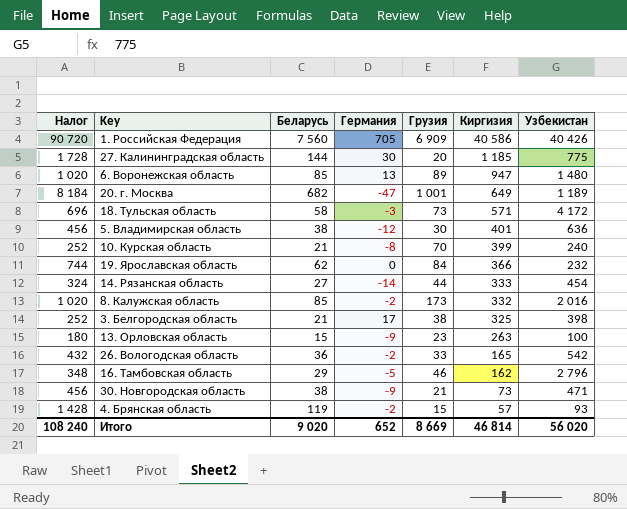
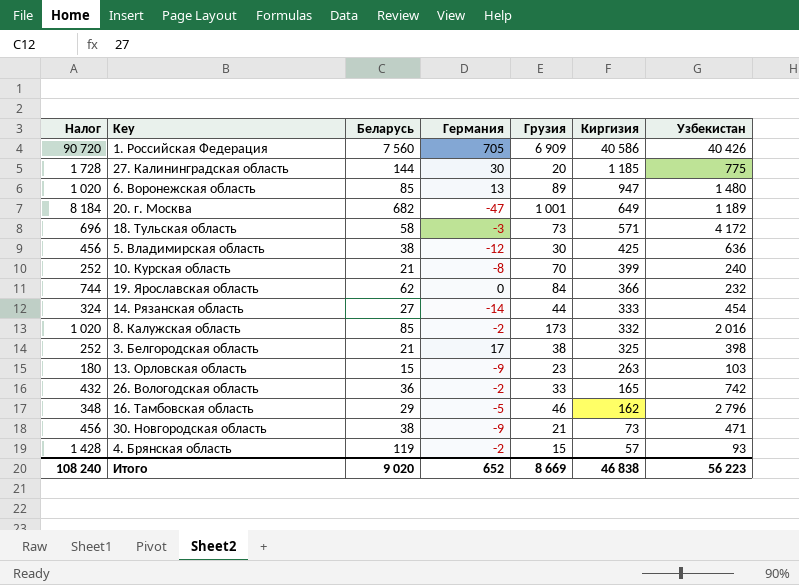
5. Владимирская область | Киргизия: 401 -> 425
13. Орловская область | Узбекистан: 100 -> 103
26. Вологодская область | Узбекистан: 542 -> 742
Итого | Киргизия: 46 814 -> 46 838
Итого | Узбекистан: 56 020 -> 56 223

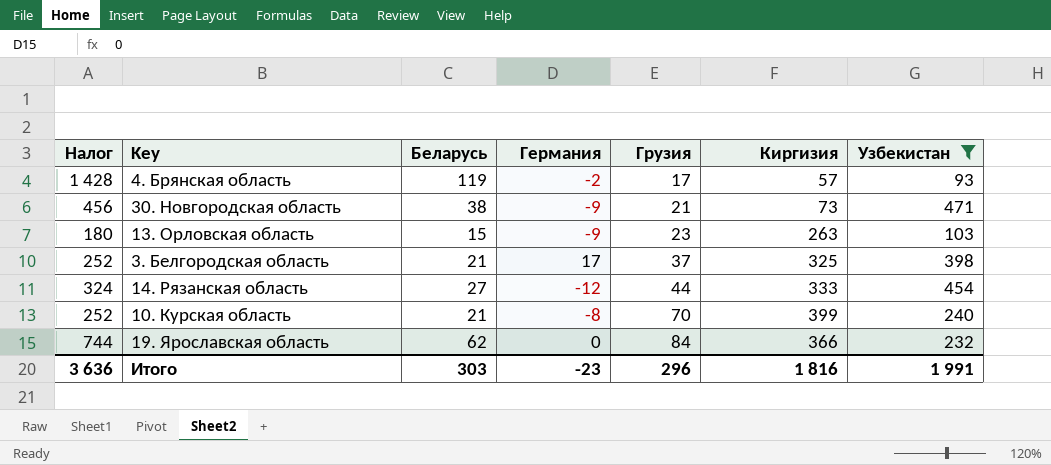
filter: none -> Узбекистан <= 471
row order: Киргизия descending -> Грузия ascending
4. Брянская область | Грузия: 15 -> 17
3. Белгородская область | Грузия: 38 -> 37
14. Рязанская область | Германия: -14 -> -12
Итого | Налог: 108 240 -> 3 636
Итого | Беларусь: 9 020 -> 303
Итого | Германия: 652 -> -23
Итого | Грузия: 8 669 -> 296
Итого | Киргизия: 46 838 -> 1 816
Итого | Узбекистан: 56 223 -> 1 991

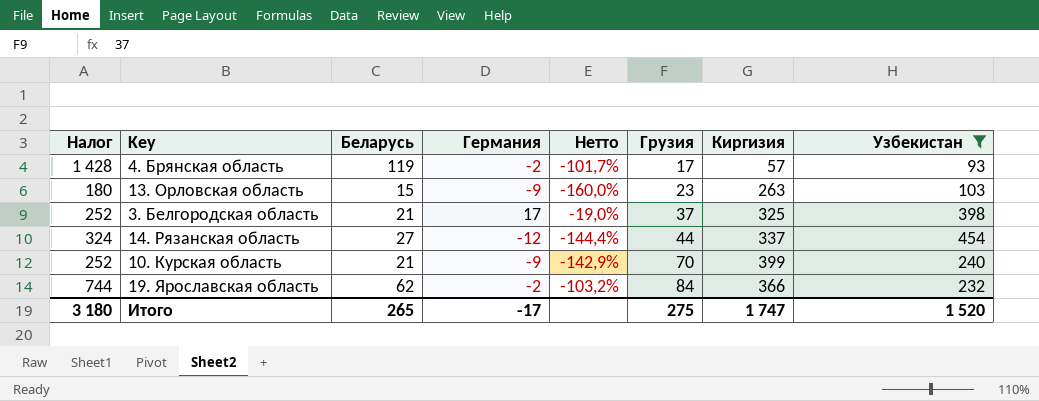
column Нетто | formula: none -> ([Германия] - [Беларусь]) / [Беларусь]
row 30. Новгородская область: 456 | 38 | -9 | 21 | 73 | 471 -> none
14. Рязанская область | Киргизия: 333 -> 337
10. Курская область | Германия: -8 -> -9
19. Ярославская область | Германия: 0 -> -2
Итого | Налог: 3 636 -> 3 180
Итого | Беларусь: 303 -> 265
Итого | Германия: -23 -> -17
Итого | Грузия: 296 -> 275
Итого | Киргизия: 1 816 -> 1 747
Итого | Узбекистан: 1 991 -> 1 520

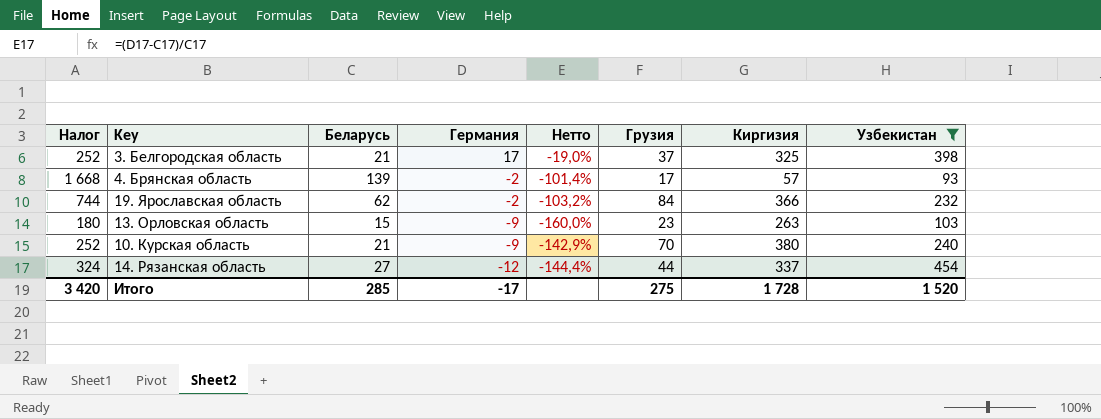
row order: Грузия ascending -> Германия descending
4. Брянская область | Налог: 1 428 -> 1 668
4. Брянская область | Беларусь: 119 -> 139
4. Брянская область | Нетто: -101,7% -> -101,4%
10. Курская область | Киргизия: 399 -> 380
Итого | Налог: 3 180 -> 3 420
Итого | Беларусь: 265 -> 285
Итого | Киргизия: 1 747 -> 1 728

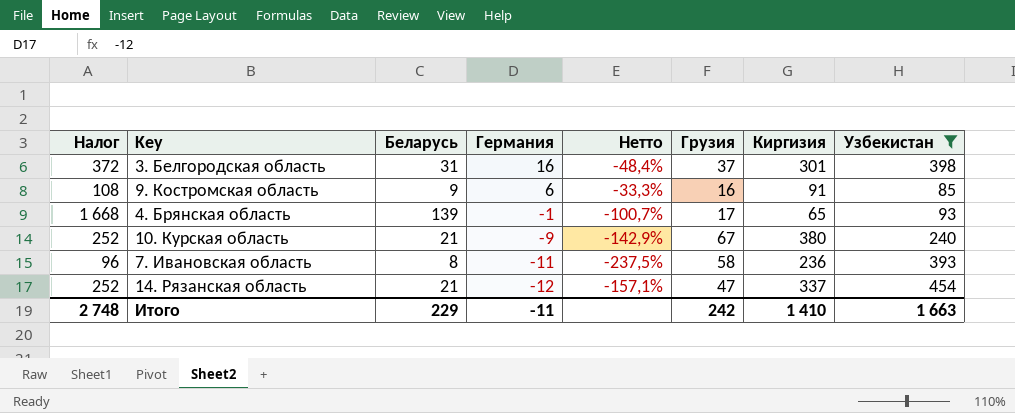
row 19. Ярославская область: 744 | 62 | -2 | -103,2% | 84 | 366 | 232 -> none
row 13. Орловская область: 180 | 15 | -9 | -160,0% | 23 | 263 | 103 -> none
3. Белгородская область | Налог: 252 -> 372
3. Белгородская область | Беларусь: 21 -> 31
3. Белгородская область | Германия: 17 -> 16
3. Белгородская область | Нетто: -19,0% -> -48,4%
3. Белгородская область | Киргизия: 325 -> 301
row 9. Костромская область: none -> 108 | 9 | 6 | -33,3% | 16 | 91 | 85
4. Брянская область | Германия: -2 -> -1
4. Брянская область | Нетто: -101,4% -> -100,7%
4. Брянская область | Киргизия: 57 -> 65
10. Курская область | Грузия: 70 -> 67
row 7. Ивановская область: none -> 96 | 8 | -11 | -237,5% | 58 | 236 | 393
14. Рязанская область | Налог: 324 -> 252
14. Рязанская область | Беларусь: 27 -> 21
14. Рязанская область | Нетто: -144,4% -> -157,1%
14. Рязанская область | Грузия: 44 -> 47
Итого | Налог: 3 420 -> 2 748
Итого | Беларусь: 285 -> 229
Итого | Германия: -17 -> -11
Итого | Грузия: 275 -> 242
Итого | Киргизия: 1 728 -> 1 410
Итого | Узбекистан: 1 520 -> 1 663

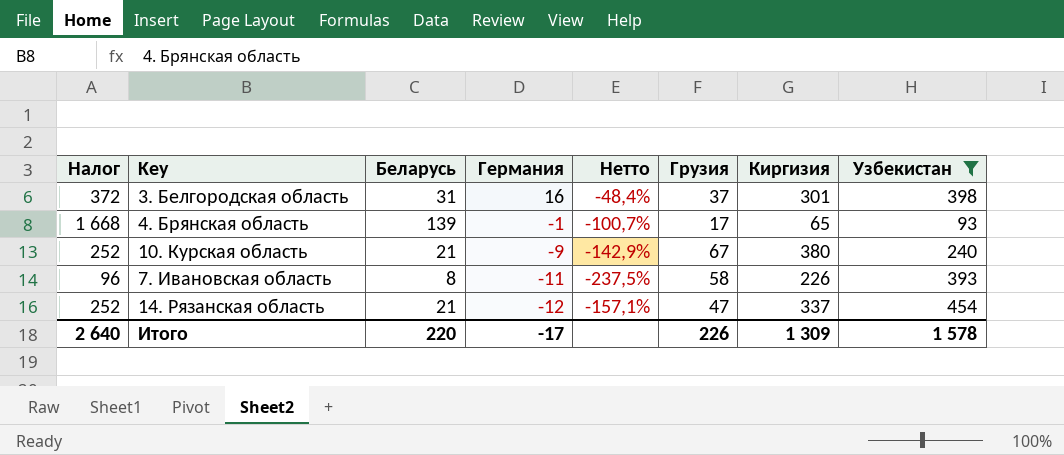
row 9. Костромская область: 108 | 9 | 6 | -33,3% | 16 | 91 | 85 -> none
7. Ивановская область | Киргизия: 236 -> 226
Итого | Налог: 2 748 -> 2 640
Итого | Беларусь: 229 -> 220
Итого | Германия: -11 -> -17
Итого | Грузия: 242 -> 226
Итого | Киргизия: 1 410 -> 1 309
Итого | Узбекистан: 1 663 -> 1 578

